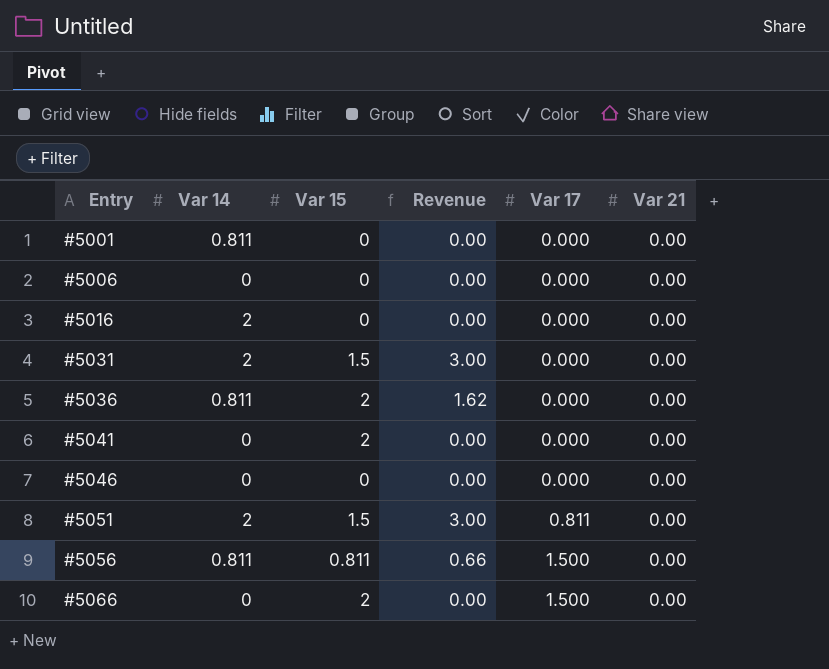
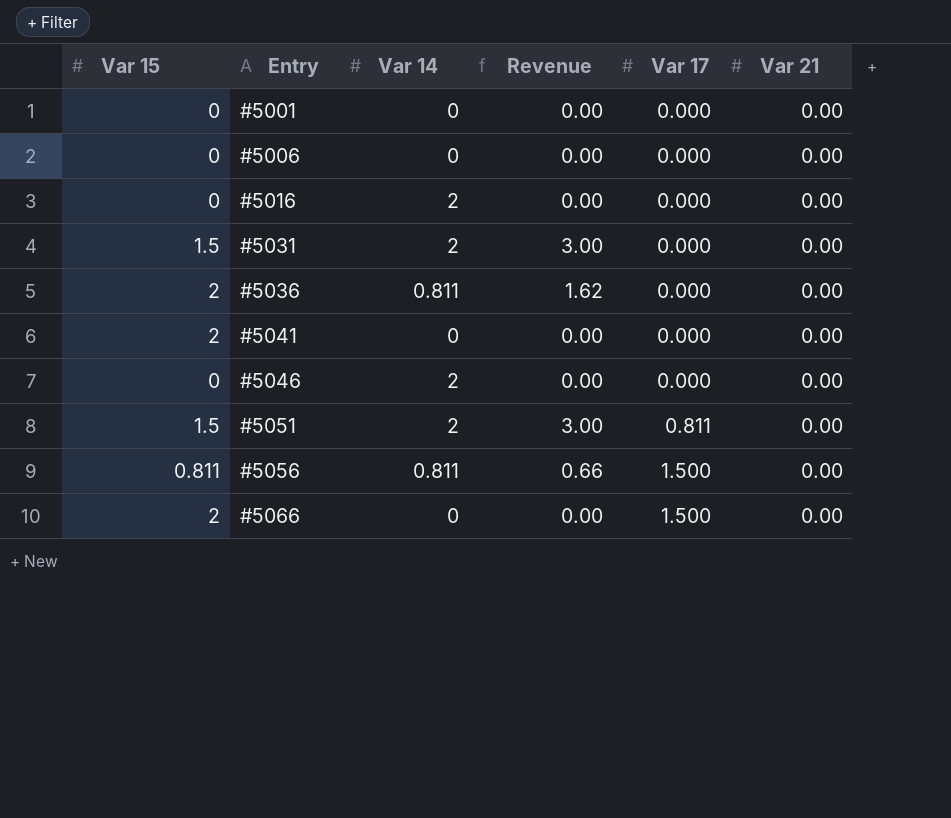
column Var 15 | position: 3 -> 1
#5001 | Var 14: 0.811 -> 0
#5046 | Var 14: 0 -> 2

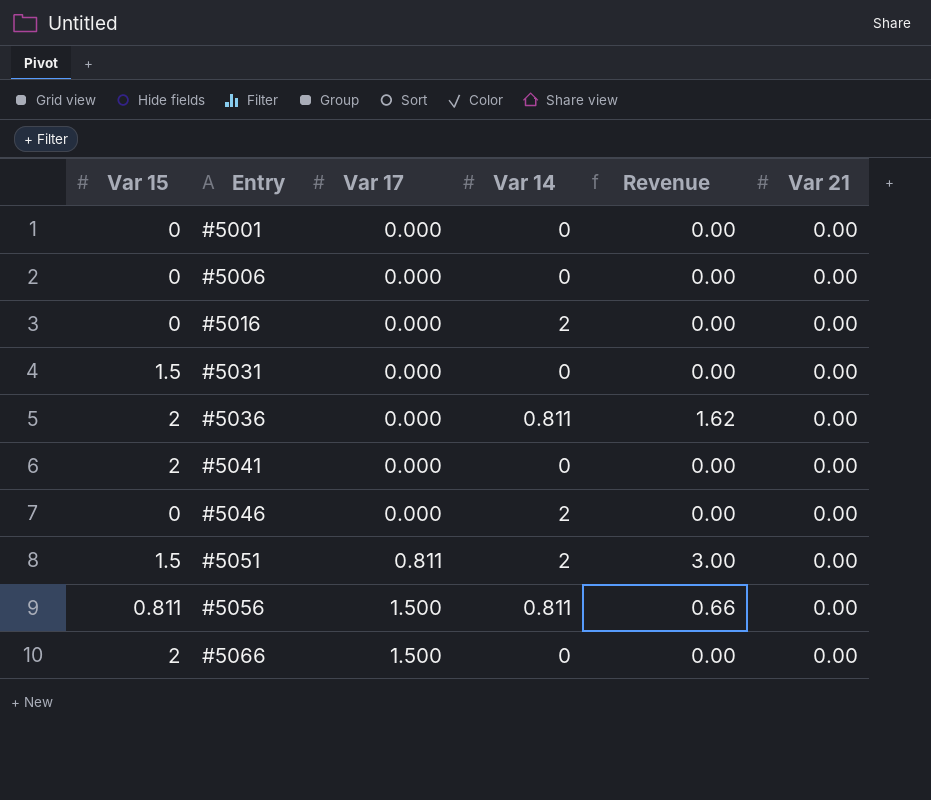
column Var 17 | position: 5 -> 3
#5031 | Var 14: 2 -> 0
#5031 | Revenue: 3.00 -> 0.00

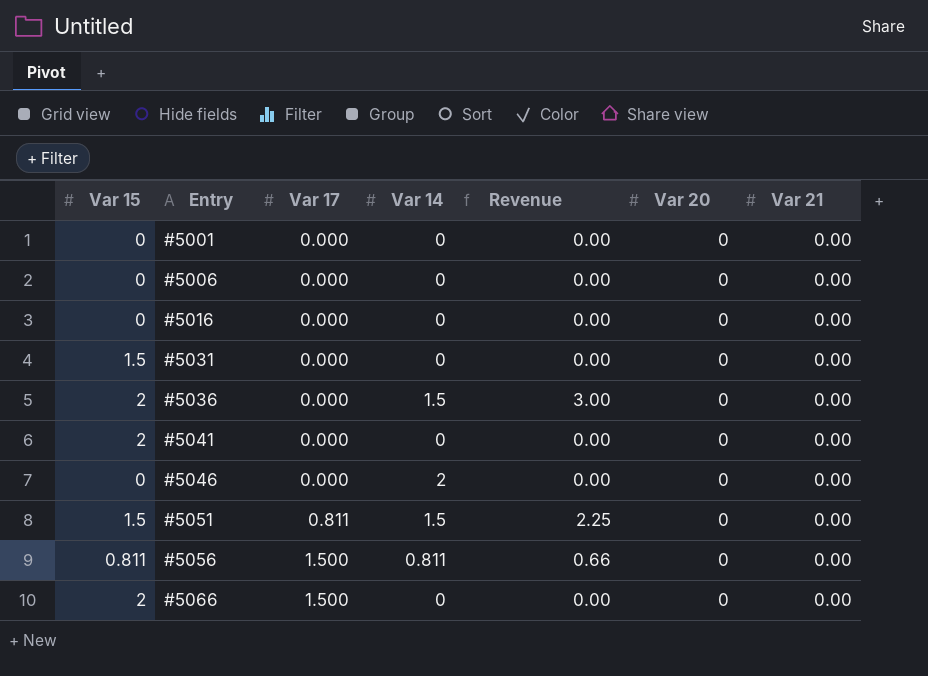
column Var 20 | position: none -> 6
#5016 | Var 14: 2 -> 0
#5036 | Var 14: 0.811 -> 1.5
#5036 | Revenue: 1.62 -> 3.00
#5051 | Var 14: 2 -> 1.5
#5051 | Revenue: 3.00 -> 2.25

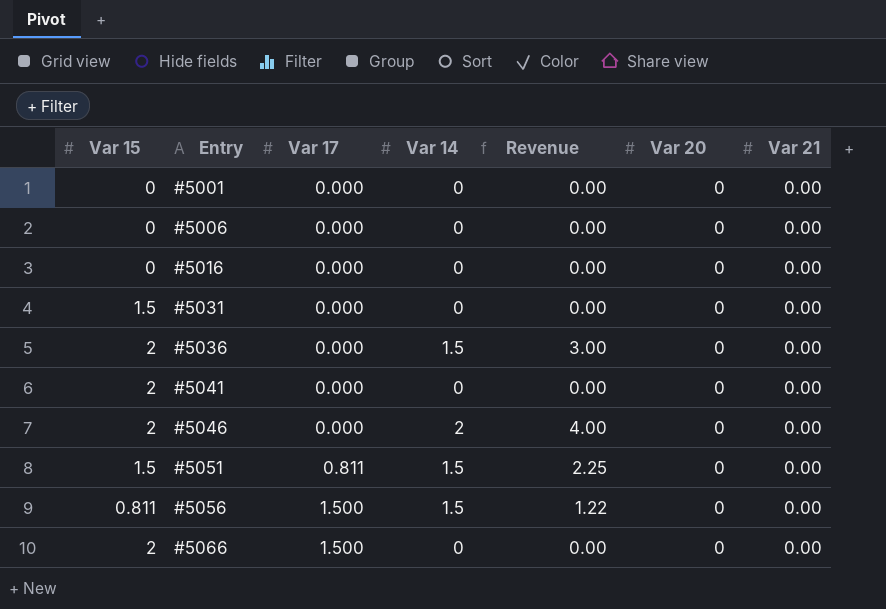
#5046 | Var 15: 0 -> 2
#5046 | Revenue: 0.00 -> 4.00
#5056 | Var 14: 0.811 -> 1.5
#5056 | Revenue: 0.66 -> 1.22

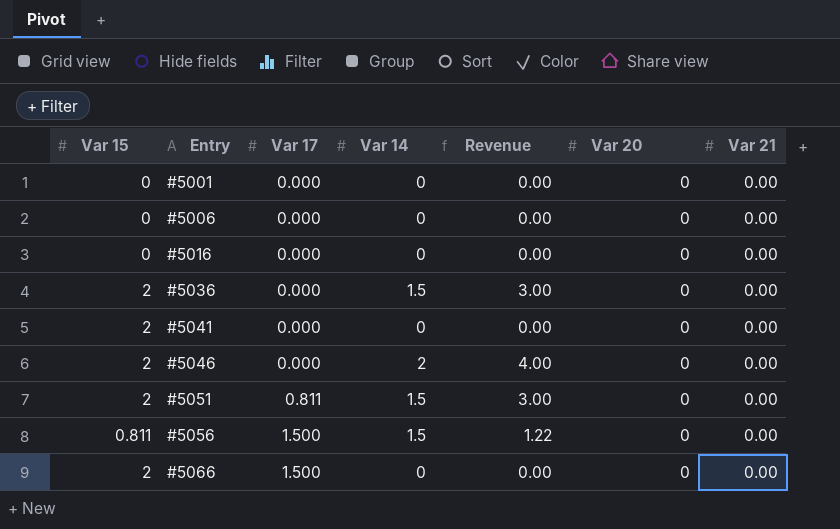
row #5031: 1.5 | 0.000 | 0 | 0.00 | 0 | 0.00 -> none
#5051 | Var 15: 1.5 -> 2
#5051 | Revenue: 2.25 -> 3.00

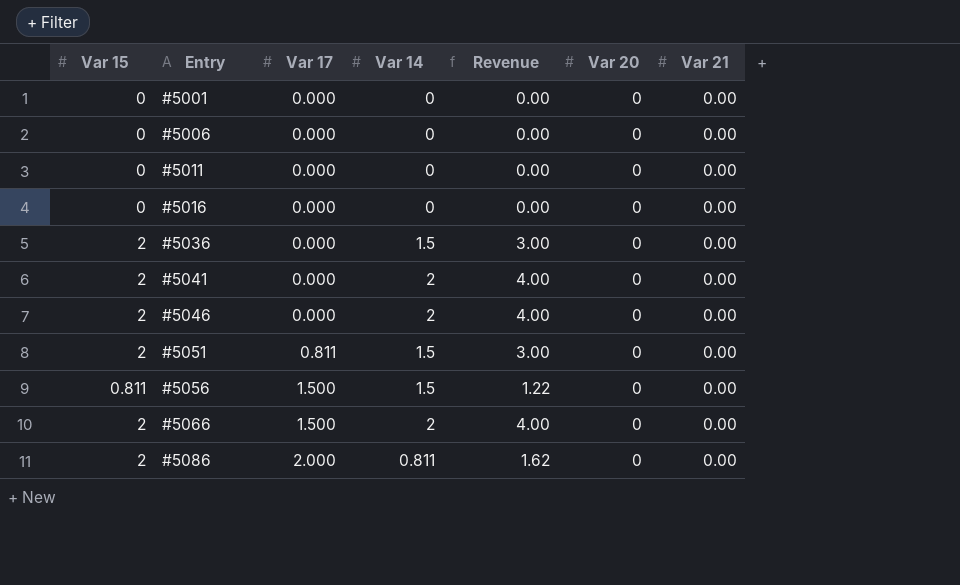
row #5011: none -> 0 | 0.000 | 0 | 0.00 | 0 | 0.00
#5041 | Var 14: 0 -> 2
#5041 | Revenue: 0.00 -> 4.00
#5066 | Var 14: 0 -> 2
#5066 | Revenue: 0.00 -> 4.00
row #5086: none -> 2 | 2.000 | 0.811 | 1.62 | 0 | 0.00

